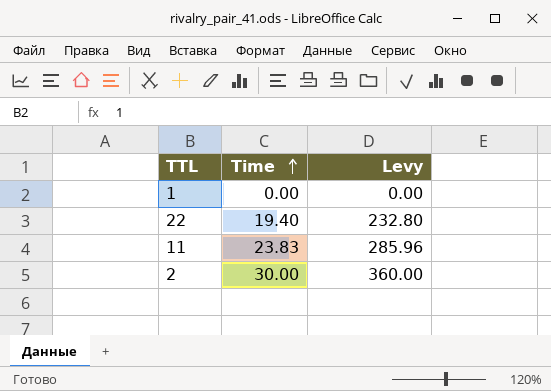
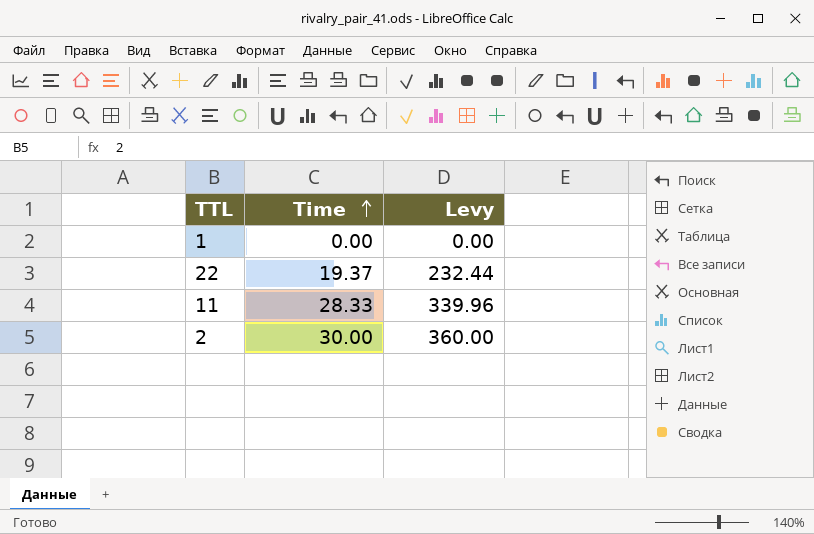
22 | Time: 19.40 -> 19.37
22 | Levy: 232.80 -> 232.44
11 | Time: 23.83 -> 28.33
11 | Levy: 285.96 -> 339.96

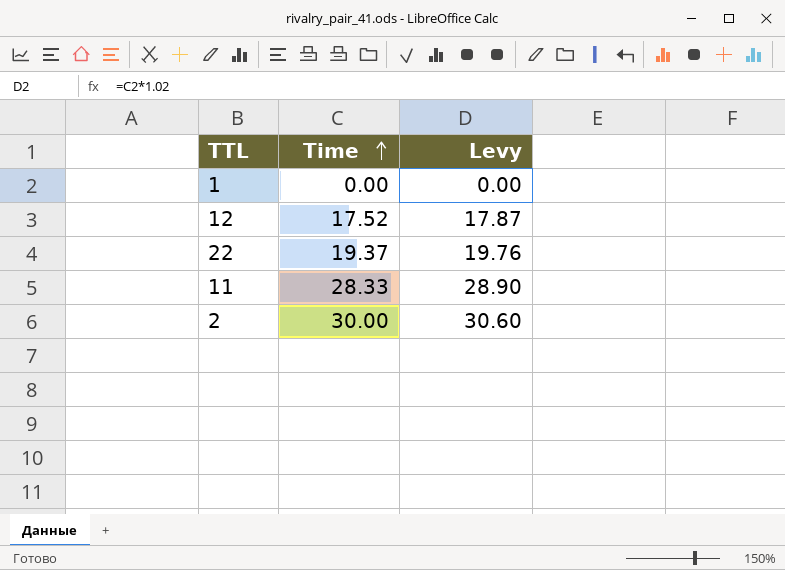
column Levy | formula: [Time] * 12 -> [Time] * 1.02
row 12: none -> 17.52 | 17.87

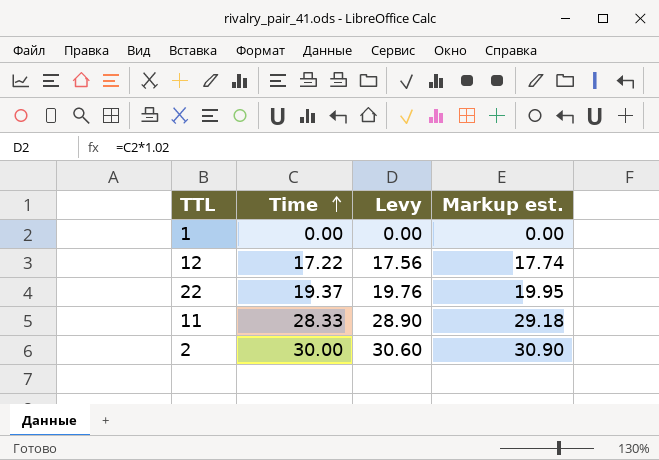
column Markup est. | formula: none -> [Time] * 1.03
12 | Time: 17.52 -> 17.22
12 | Levy: 17.87 -> 17.56

